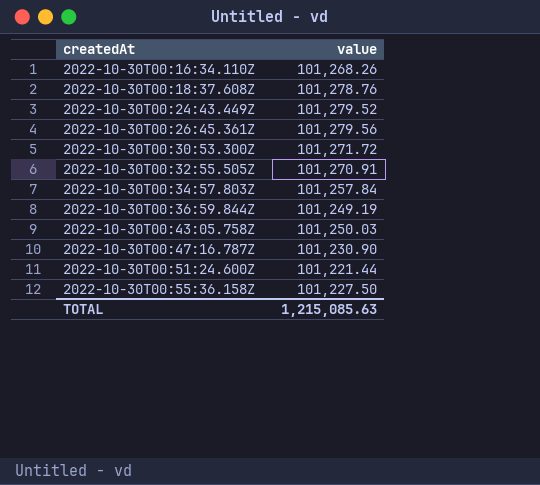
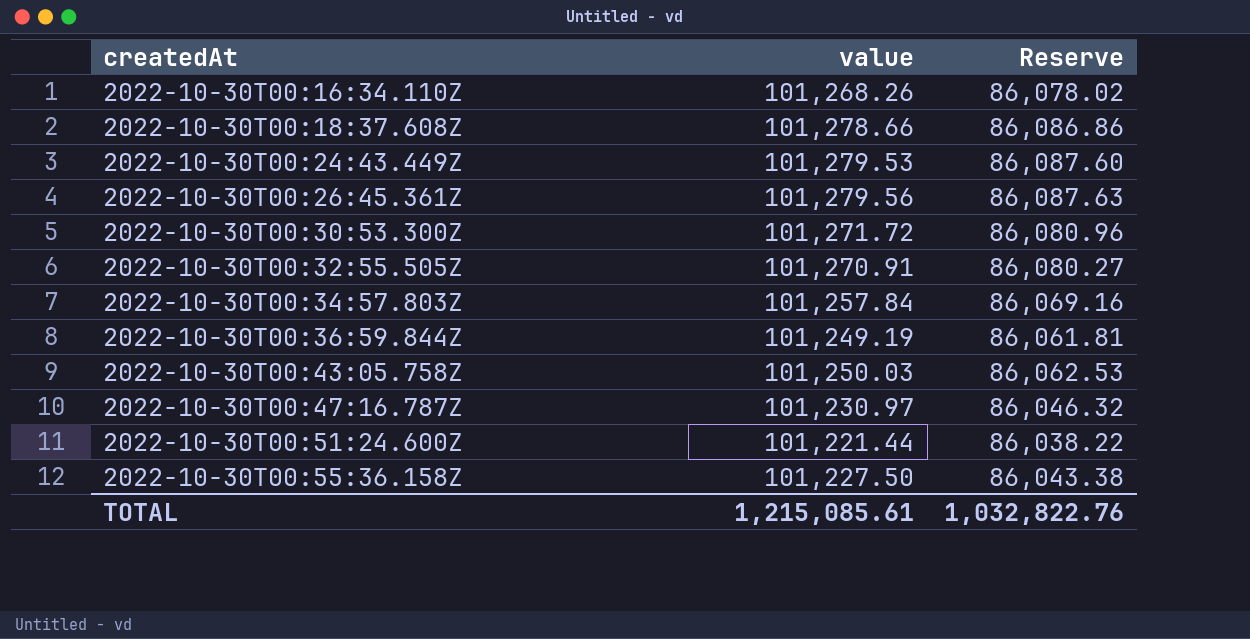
column Reserve | formula: none -> [value] * 0.85
2022-10-30T00:18:37.608Z | value: 101,278.76 -> 101,278.66
2022-10-30T00:24:43.449Z | value: 101,279.52 -> 101,279.53
2022-10-30T00:47:16.787Z | value: 101,230.90 -> 101,230.97
TOTAL | value: 1,215,085.63 -> 1,215,085.61

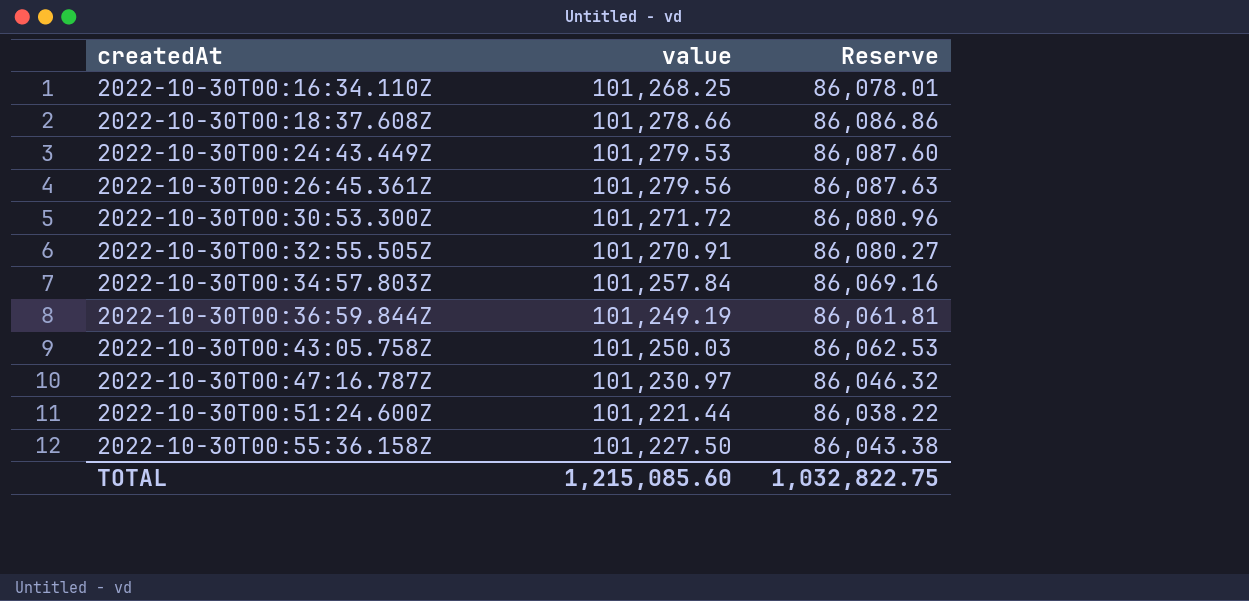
2022-10-30T00:16:34.110Z | value: 101,268.26 -> 101,268.25
2022-10-30T00:16:34.110Z | Reserve: 86,078.02 -> 86,078.01
TOTAL | value: 1,215,085.61 -> 1,215,085.60
TOTAL | Reserve: 1,032,822.76 -> 1,032,822.75

